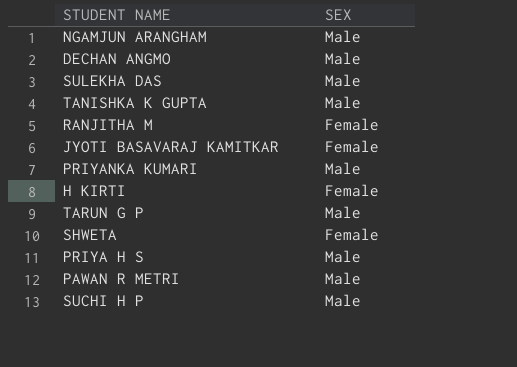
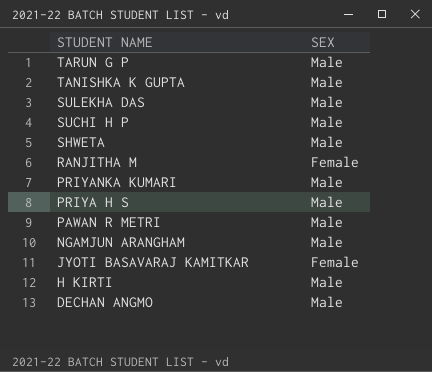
row order: none -> STUDENT NAME descending
SHWETA | SEX: Female -> Male
H KIRTI | SEX: Female -> Male

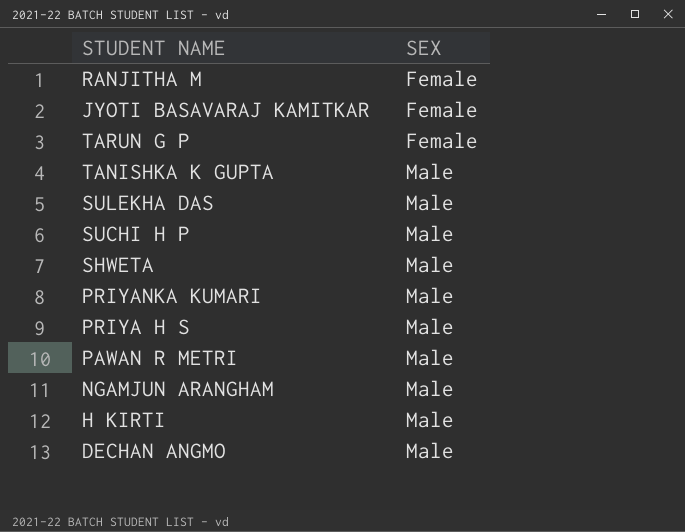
row order: STUDENT NAME descending -> SEX ascending
TARUN G P | SEX: Male -> Female

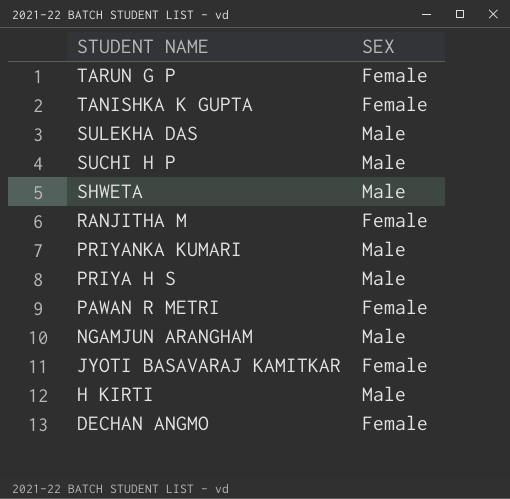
row order: SEX ascending -> STUDENT NAME descending
TANISHKA K GUPTA | SEX: Male -> Female
PAWAN R METRI | SEX: Male -> Female
DECHAN ANGMO | SEX: Male -> Female

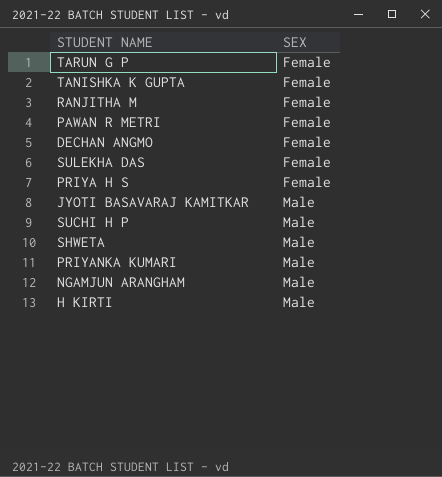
row order: STUDENT NAME descending -> SEX ascending
SULEKHA DAS | SEX: Male -> Female
PRIYA H S | SEX: Male -> Female
JYOTI BASAVARAJ KAMITKAR | SEX: Female -> Male

